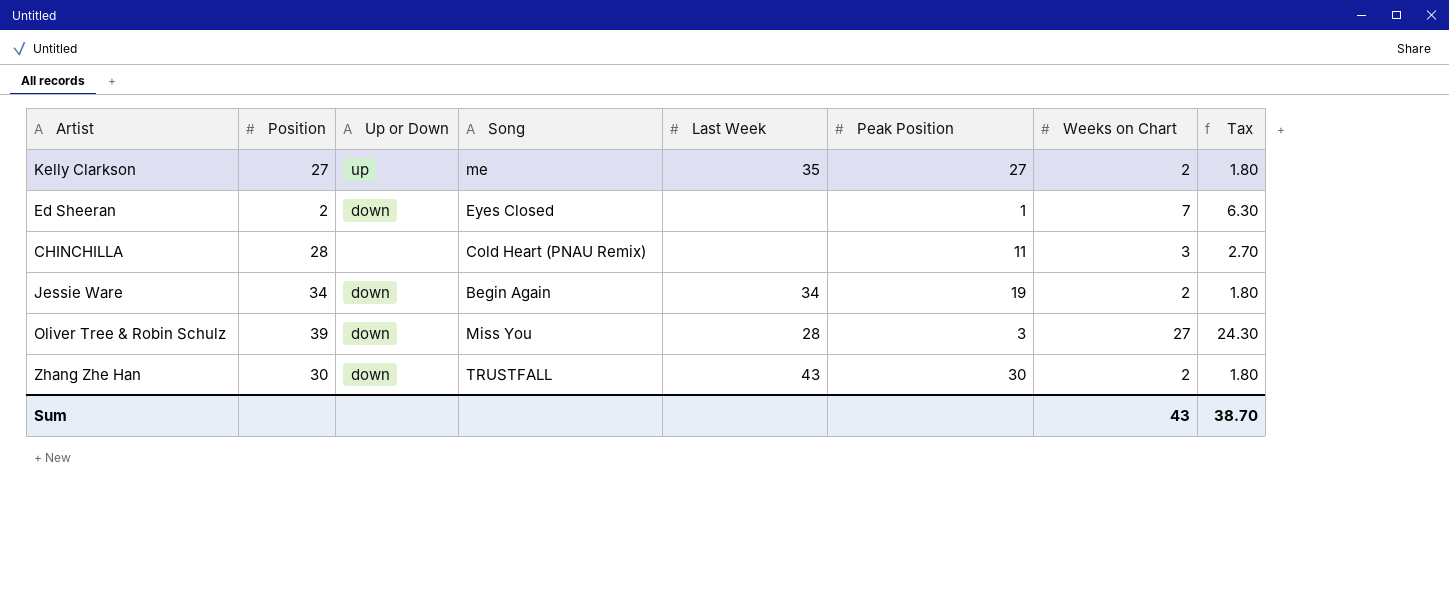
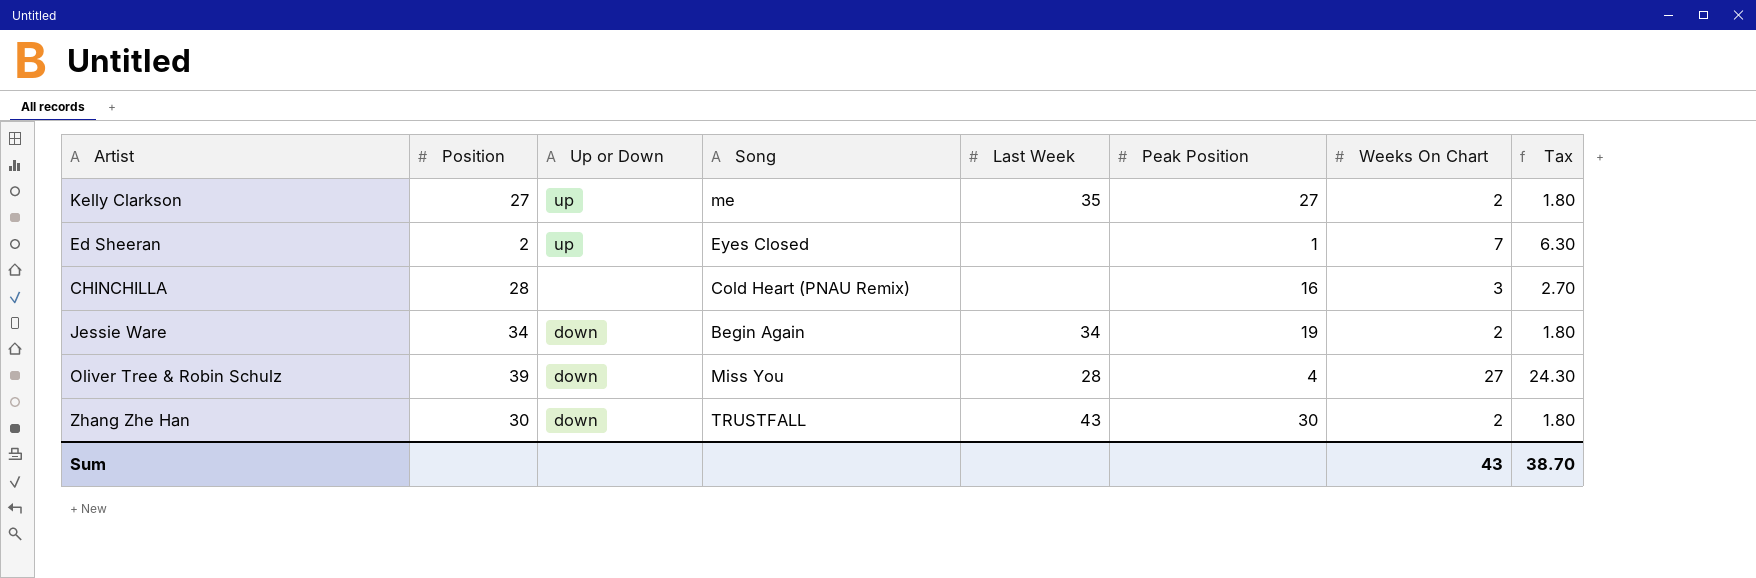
column name: Weeks on Chart -> Weeks On Chart
Ed Sheeran | Up or Down: down -> up
CHINCHILLA | Peak Position: 11 -> 16
Oliver Tree & Robin Schulz | Peak Position: 3 -> 4

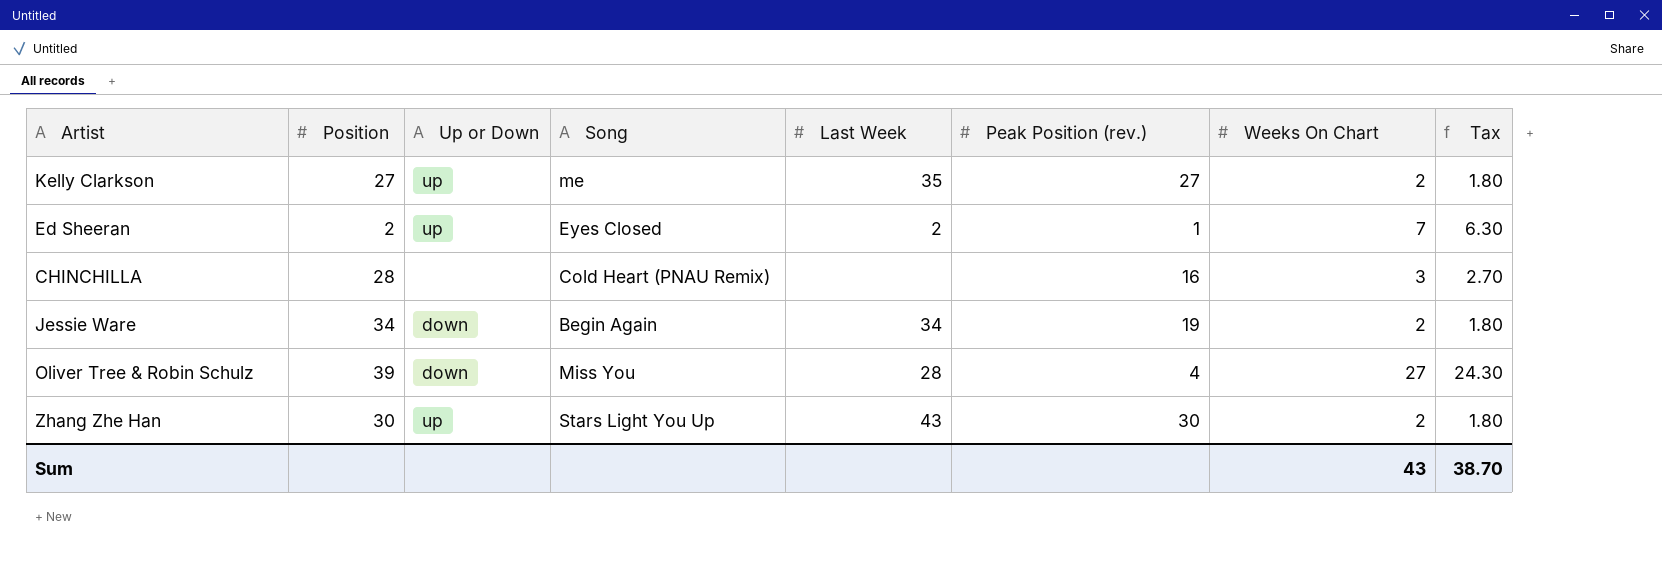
column name: Peak Position -> Peak Position (rev.)
Ed Sheeran | Last Week: none -> 2
Zhang Zhe Han | Up or Down: down -> up
Zhang Zhe Han | Song: TRUSTFALL -> Stars Light You Up

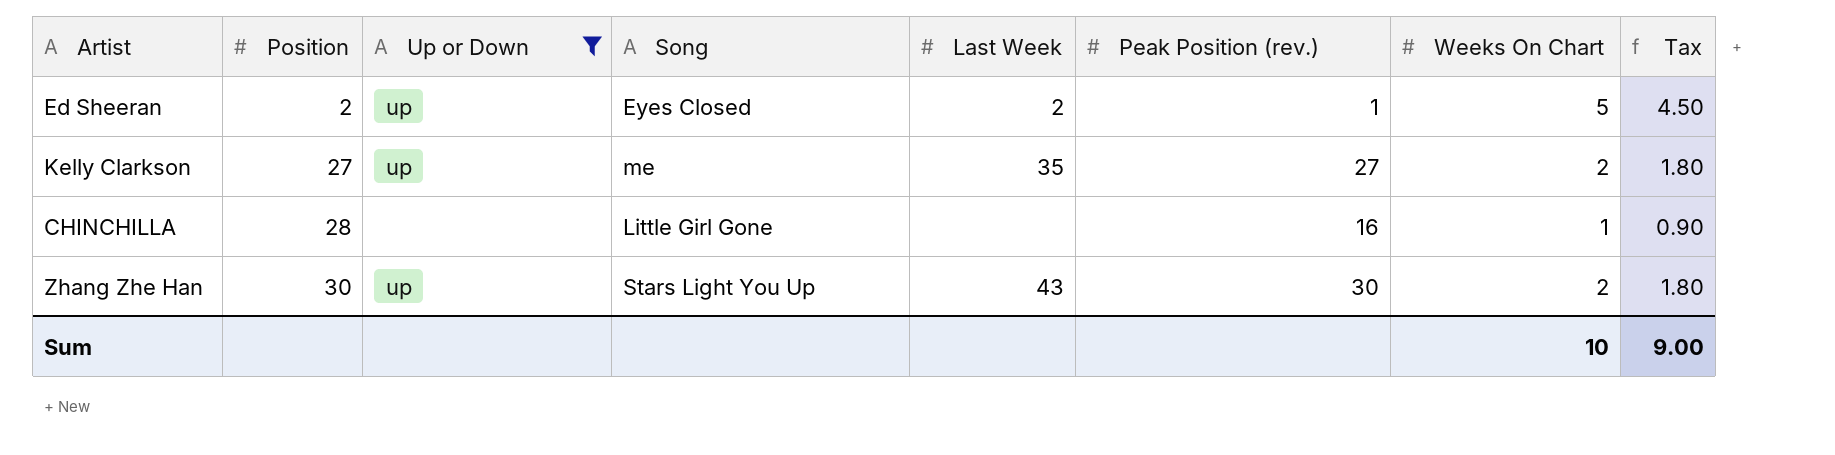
filter: none -> Up or Down != down
row order: none -> Position ascending
Ed Sheeran | Weeks On Chart: 7 -> 5
Ed Sheeran | Tax: 6.30 -> 4.50
CHINCHILLA | Song: Cold Heart (PNAU Remix) -> Little Girl Gone
CHINCHILLA | Weeks On Chart: 3 -> 1
CHINCHILLA | Tax: 2.70 -> 0.90
Sum | Weeks On Chart: 43 -> 10
Sum | Tax: 38.70 -> 9.00

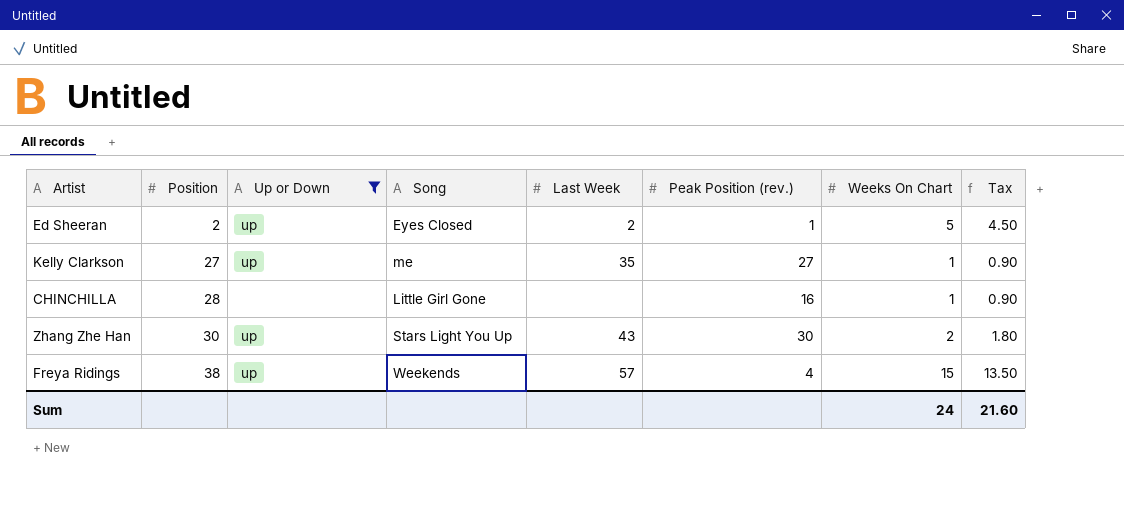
Kelly Clarkson | Weeks On Chart: 2 -> 1
Kelly Clarkson | Tax: 1.80 -> 0.90
row Freya Ridings: none -> 38 | up | Weekends | 57 | 4 | 15 | 13.50
Sum | Weeks On Chart: 10 -> 24
Sum | Tax: 9.00 -> 21.60

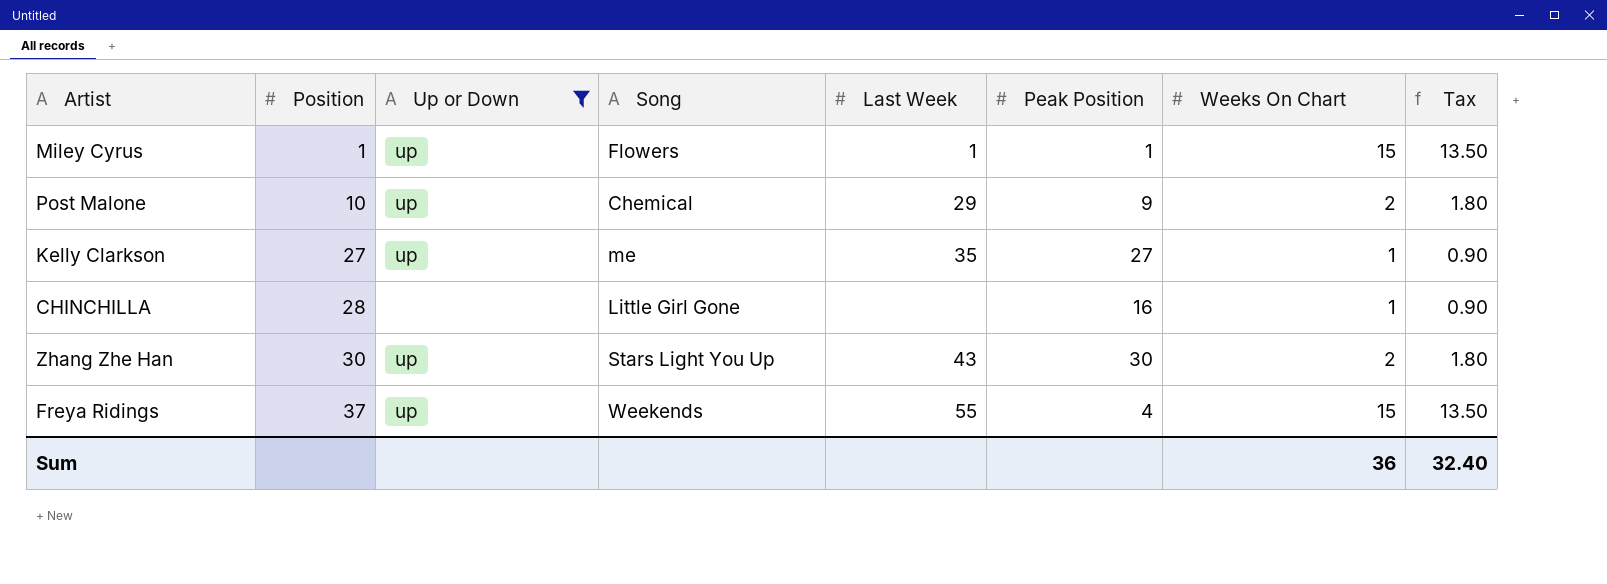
column name: Peak Position (rev.) -> Peak Position
row Ed Sheeran: 2 | up | Eyes Closed | 2 | 1 | 5 | 4.50 -> none
row Miley Cyrus: none -> 1 | up | Flowers | 1 | 1 | 15 | 13.50
row Post Malone: none -> 10 | up | Chemical | 29 | 9 | 2 | 1.80
Freya Ridings | Position: 38 -> 37
Freya Ridings | Last Week: 57 -> 55
Sum | Weeks On Chart: 24 -> 36
Sum | Tax: 21.60 -> 32.40

